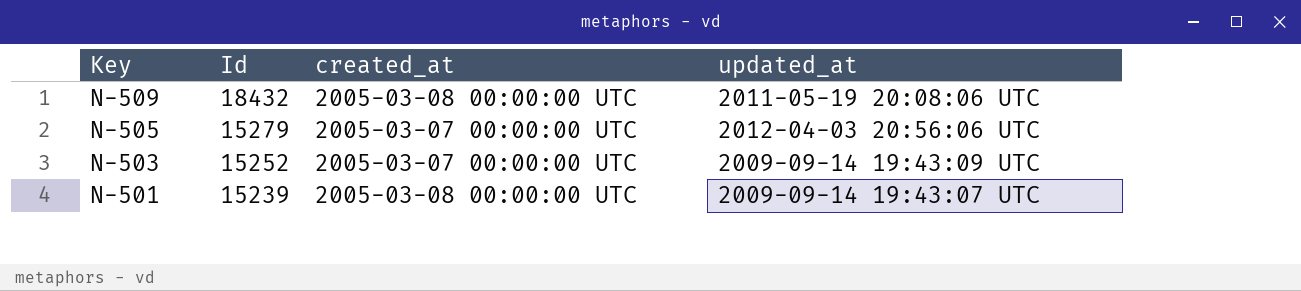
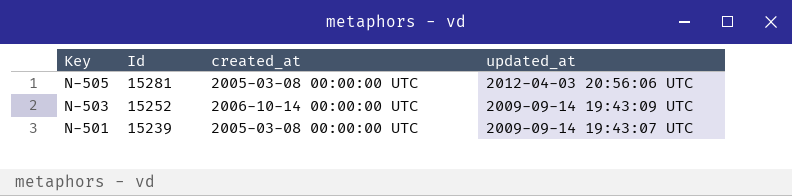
row N-509: 18432 | 2005-03-08 00:00:00 UTC | 2011-05-19 20:08:06 UTC -> none
N-505 | Id: 15279 -> 15281
N-505 | created_at: 2005-03-07 00:00:00 UTC -> 2005-03-08 00:00:00 UTC
N-503 | created_at: 2005-03-07 00:00:00 UTC -> 2006-10-14 00:00:00 UTC

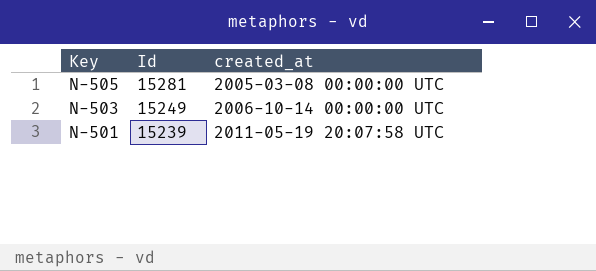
column updated_at | position: 4 -> none
N-503 | Id: 15252 -> 15249
N-501 | created_at: 2005-03-08 00:00:00 UTC -> 2011-05-19 20:07:58 UTC

